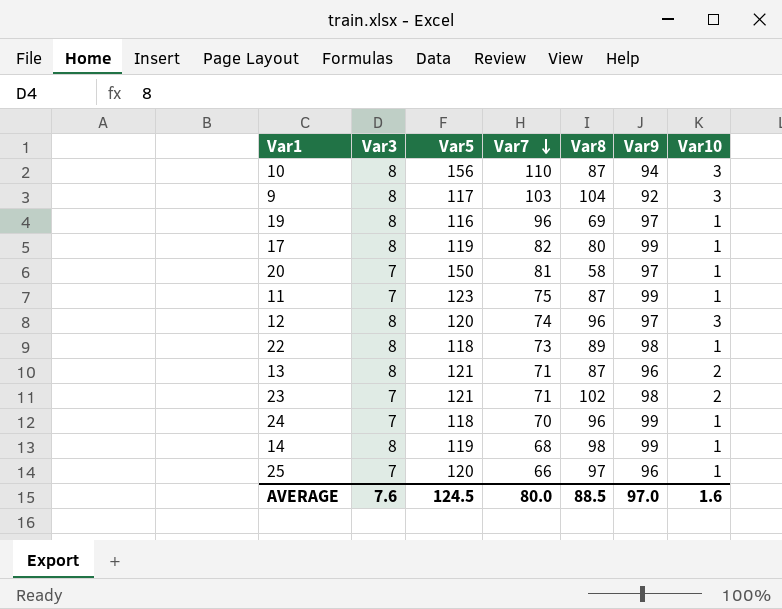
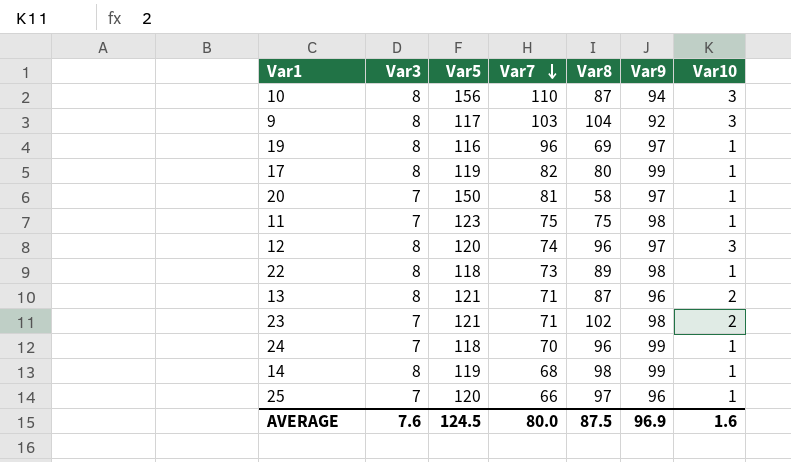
11 | Var8: 87 -> 75
11 | Var9: 99 -> 98
AVERAGE | Var8: 88.5 -> 87.5
AVERAGE | Var9: 97.0 -> 96.9

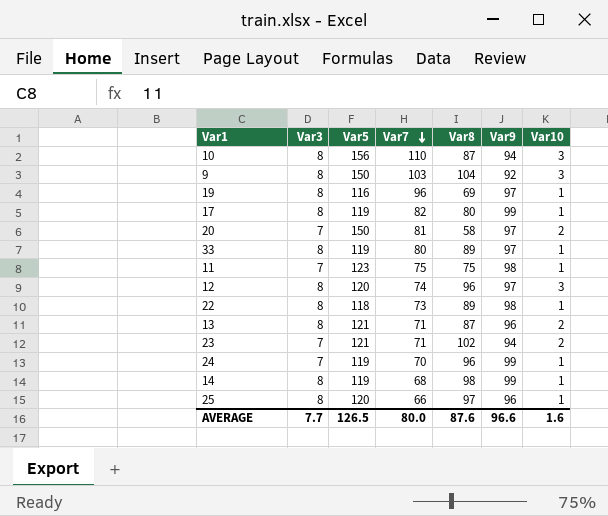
9 | Var5: 117 -> 150
20 | Var10: 1 -> 2
row 33: none -> 8 | 119 | 80 | 89 | 97 | 1
23 | Var9: 98 -> 94
24 | Var5: 118 -> 119
25 | Var3: 7 -> 8
AVERAGE | Var3: 7.6 -> 7.7
AVERAGE | Var5: 124.5 -> 126.5
AVERAGE | Var8: 87.5 -> 87.6
AVERAGE | Var9: 96.9 -> 96.6

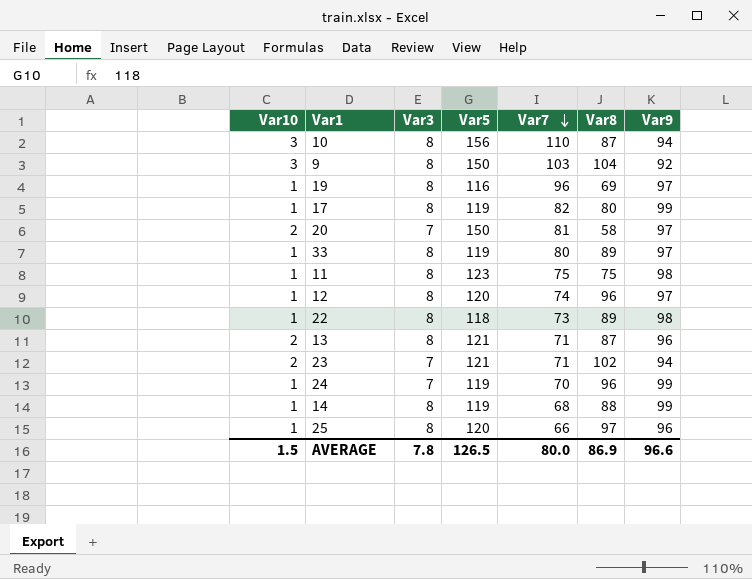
column Var10 | position: 7 -> 1
11 | Var3: 7 -> 8
12 | Var10: 3 -> 1
14 | Var8: 98 -> 88
AVERAGE | Var10: 1.6 -> 1.5
AVERAGE | Var3: 7.7 -> 7.8
AVERAGE | Var8: 87.6 -> 86.9

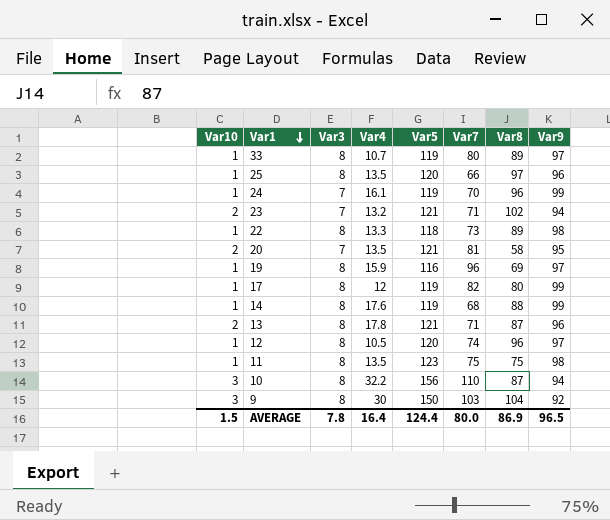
row order: Var7 descending -> Var1 descending
column Var4 | position: none -> 4
20 | Var5: 150 -> 121
20 | Var9: 97 -> 95
AVERAGE | Var5: 126.5 -> 124.4
AVERAGE | Var9: 96.6 -> 96.5

